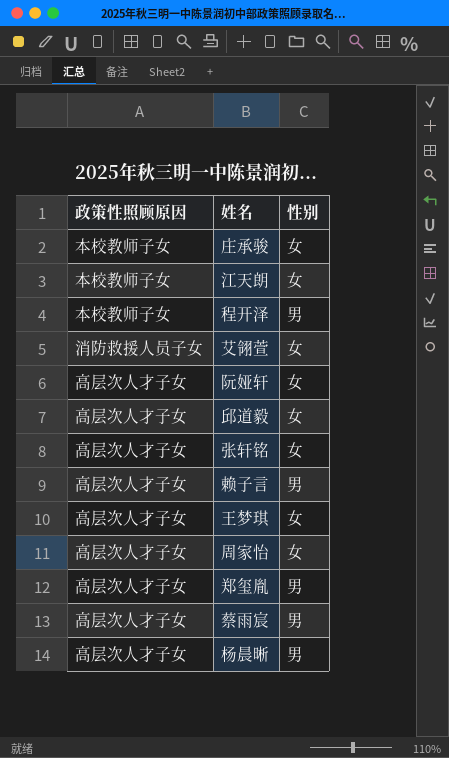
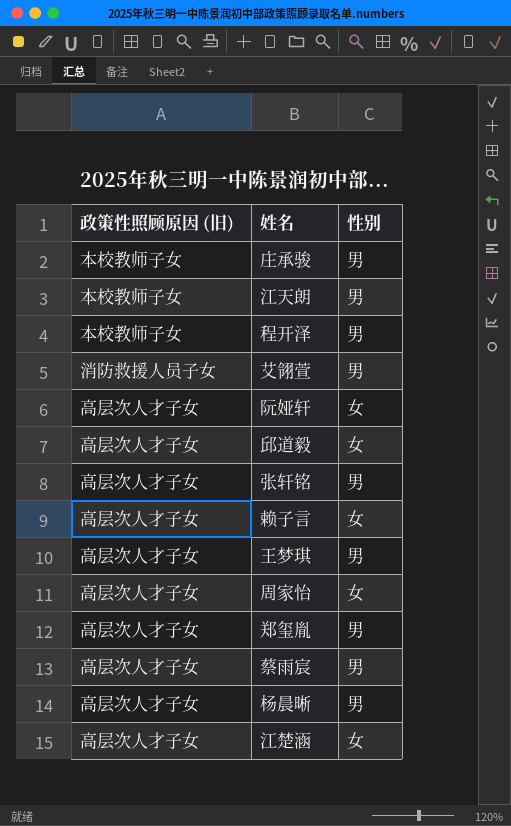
column name: 政策性照顾原因 -> 政策性照顾原因 (旧)
庄承骏 | 性别: 女 -> 男
江天朗 | 性别: 女 -> 男
艾翎萱 | 性别: 女 -> 男
张轩铭 | 性别: 女 -> 男
赖子言 | 性别: 男 -> 女
王梦琪 | 性别: 女 -> 男
row 江楚涵: none -> 高层次人才子女 | 女

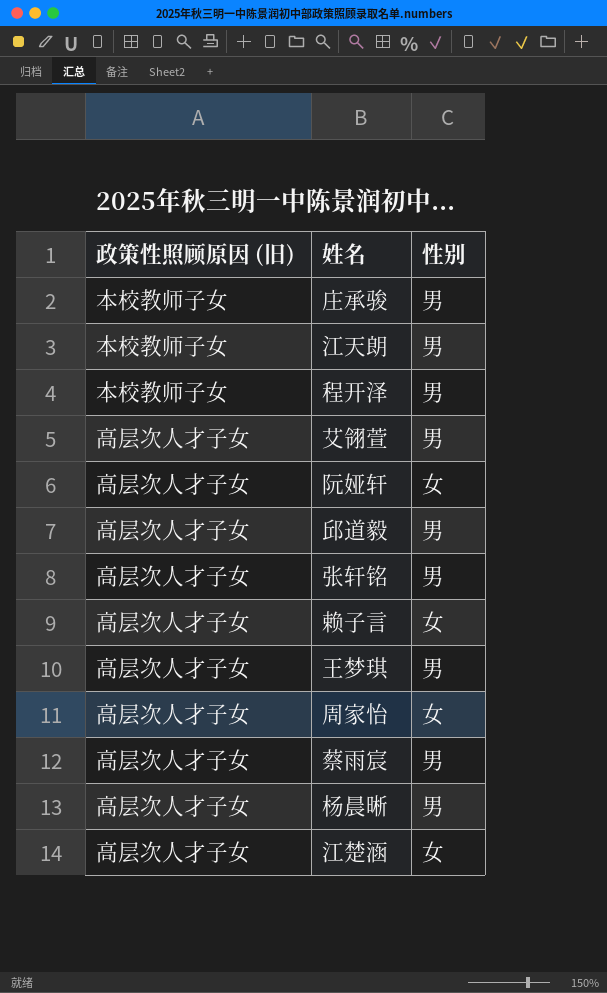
row 郑玺胤: 高层次人才子女 | 男 -> none
艾翎萱 | 政策性照顾原因 (旧): 消防救援人员子女 -> 高层次人才子女
邱道毅 | 性别: 女 -> 男

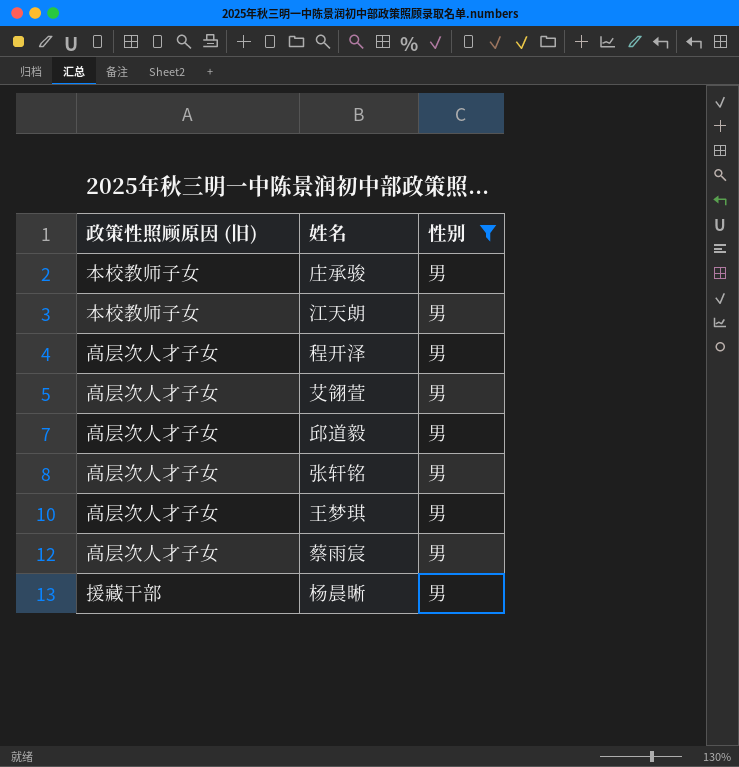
filter: none -> 性别 = 男
程开泽 | 政策性照顾原因 (旧): 本校教师子女 -> 高层次人才子女
杨晨晰 | 政策性照顾原因 (旧): 高层次人才子女 -> 援藏干部

